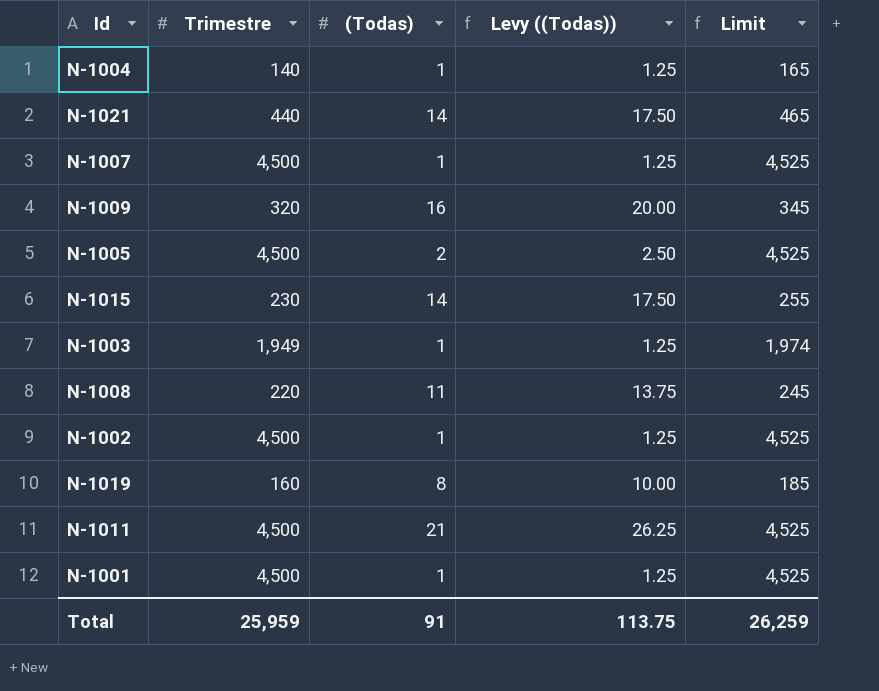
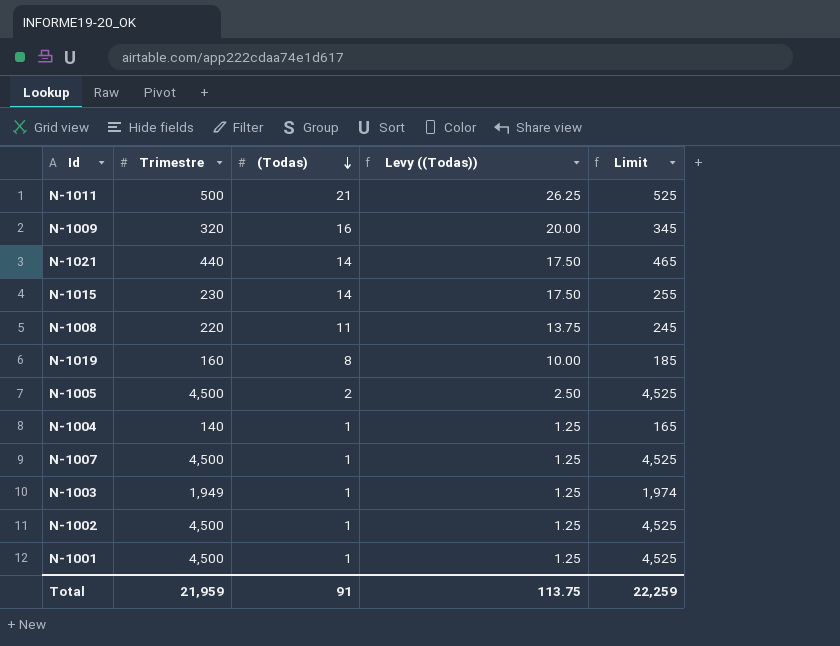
row order: none -> (Todas) descending
N-1011 | Trimestre: 4,500 -> 500
N-1011 | Limit: 4,525 -> 525
Total | Trimestre: 25,959 -> 21,959
Total | Limit: 26,259 -> 22,259

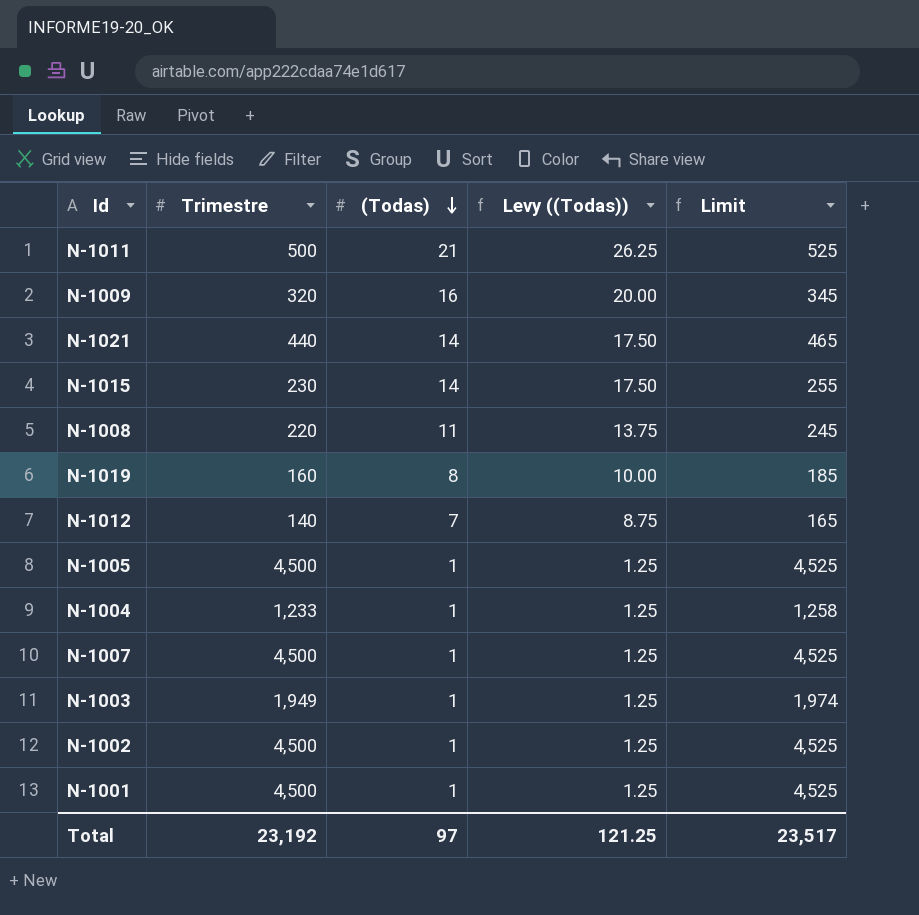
row N-1012: none -> 140 | 7 | 8.75 | 165
N-1005 | (Todas): 2 -> 1
N-1005 | Levy ((Todas)): 2.50 -> 1.25
N-1004 | Trimestre: 140 -> 1,233
N-1004 | Limit: 165 -> 1,258
Total | Trimestre: 21,959 -> 23,192
Total | (Todas): 91 -> 97
Total | Levy ((Todas)): 113.75 -> 121.25
Total | Limit: 22,259 -> 23,517

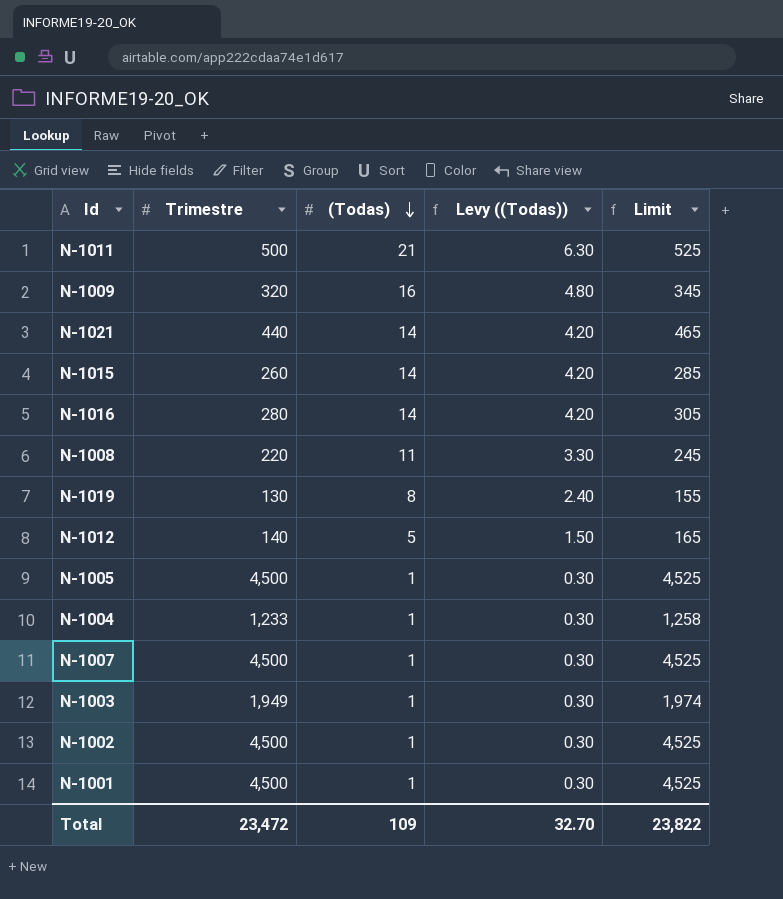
column Levy ((Todas)) | formula: [(Todas)] * 1.25 -> [(Todas)] * 0.3
N-1015 | Trimestre: 230 -> 260
N-1015 | Limit: 255 -> 285
row N-1016: none -> 280 | 14 | 4.20 | 305
N-1019 | Trimestre: 160 -> 130
N-1019 | Limit: 185 -> 155
N-1012 | (Todas): 7 -> 5
Total | Trimestre: 23,192 -> 23,472
Total | (Todas): 97 -> 109
Total | Levy ((Todas)): 121.25 -> 32.70
Total | Limit: 23,517 -> 23,822

